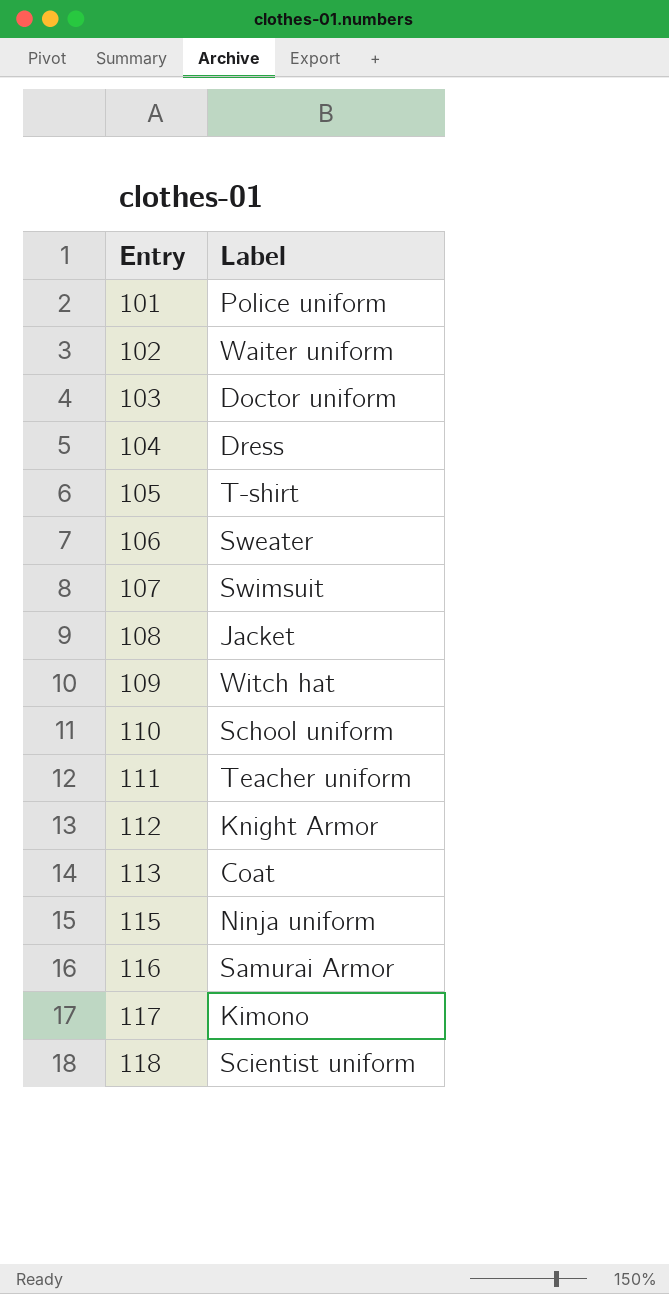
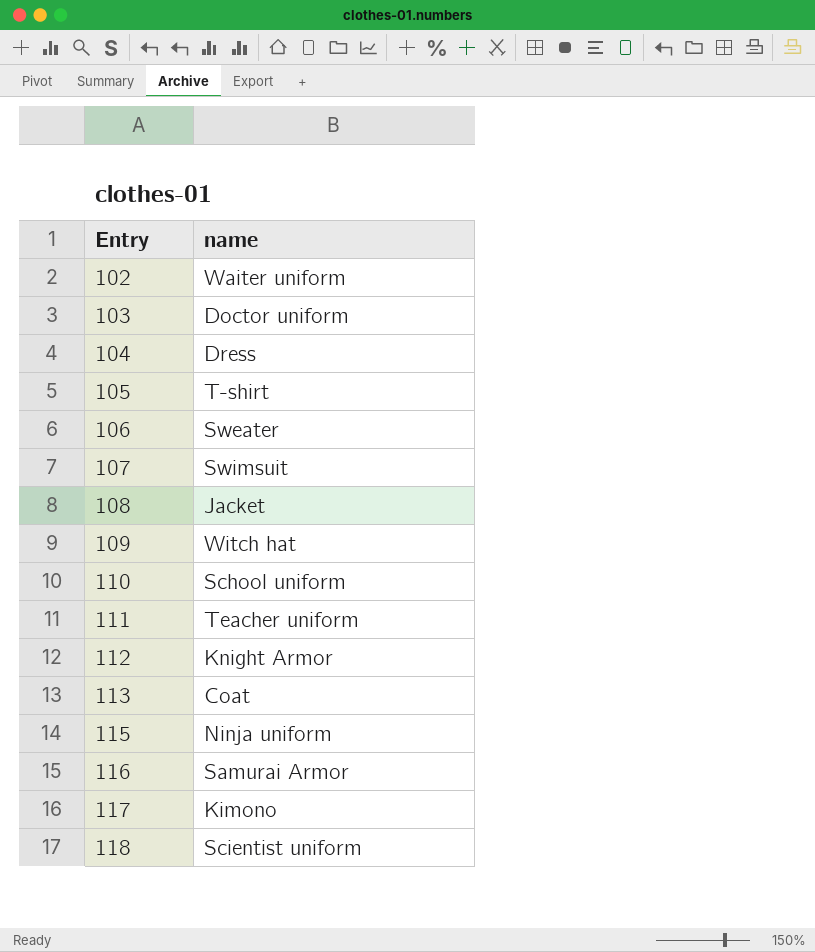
column name: Label -> name
row 101: Police uniform -> none

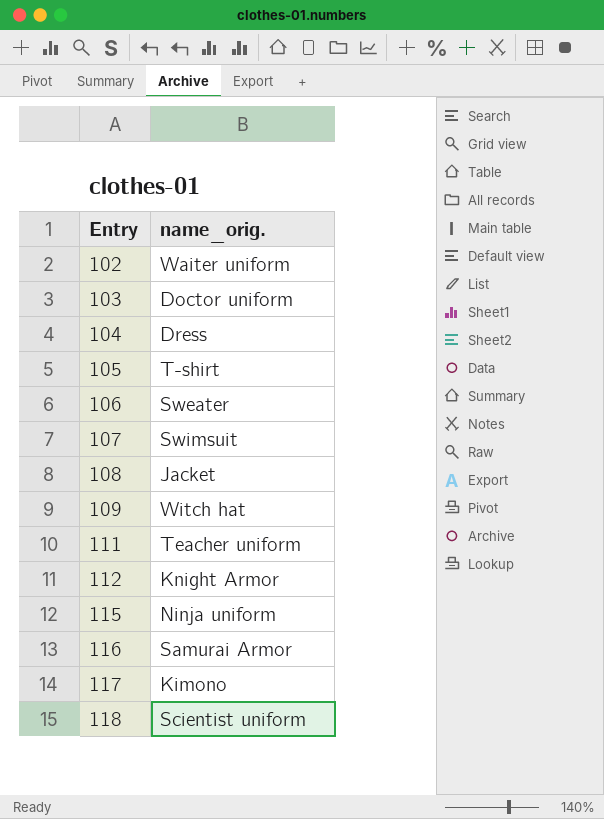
column name: name -> name_orig.
row 110: School uniform -> none
row 113: Coat -> none

